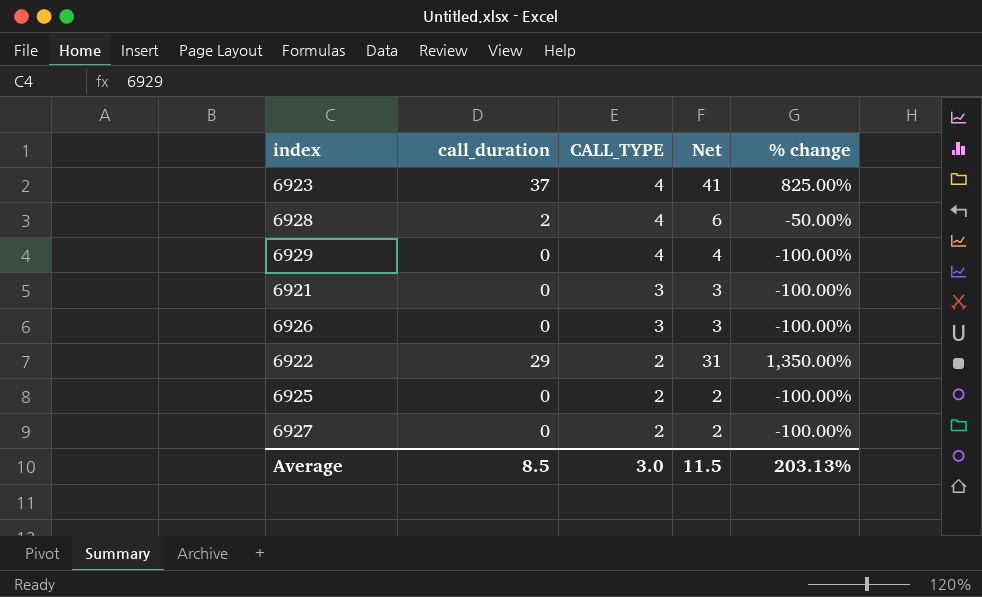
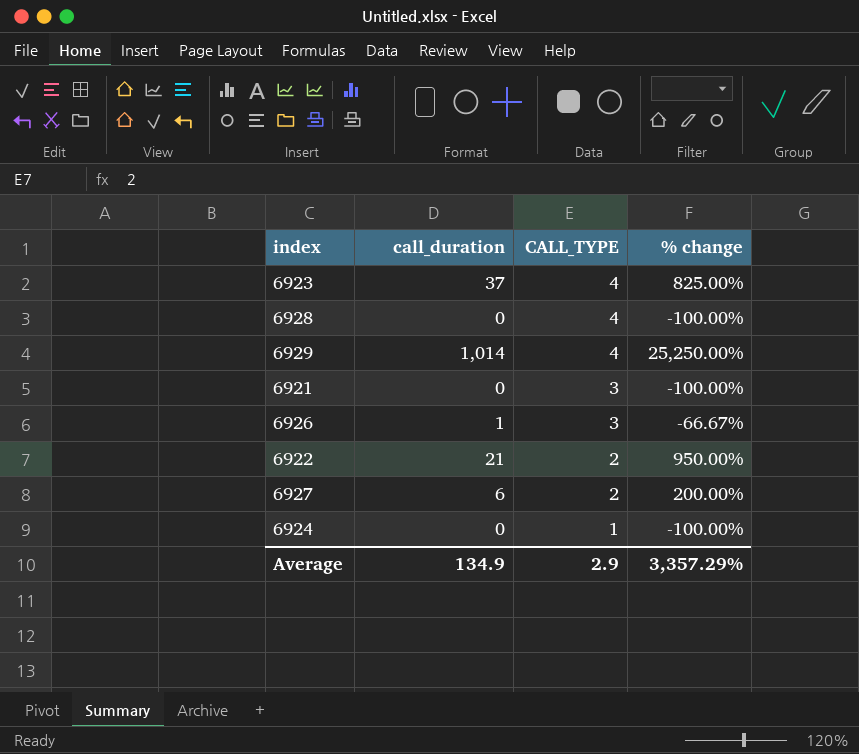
column Net | formula: [call_duration] + [CALL_TYPE] -> none
row 6925: 0 | 2 | 2 | -100.00% -> none
6928 | call_duration: 2 -> 0
6928 | % change: -50.00% -> -100.00%
6929 | call_duration: 0 -> 1,014
6929 | % change: -100.00% -> 25,250.00%
6926 | call_duration: 0 -> 1
6926 | % change: -100.00% -> -66.67%
6922 | call_duration: 29 -> 21
6922 | % change: 1,350.00% -> 950.00%
6927 | call_duration: 0 -> 6
6927 | % change: -100.00% -> 200.00%
row 6924: none -> 0 | 1 | -100.00%
Average | call_duration: 8.5 -> 134.9
Average | CALL_TYPE: 3.0 -> 2.9
Average | % change: 203.13% -> 3,357.29%

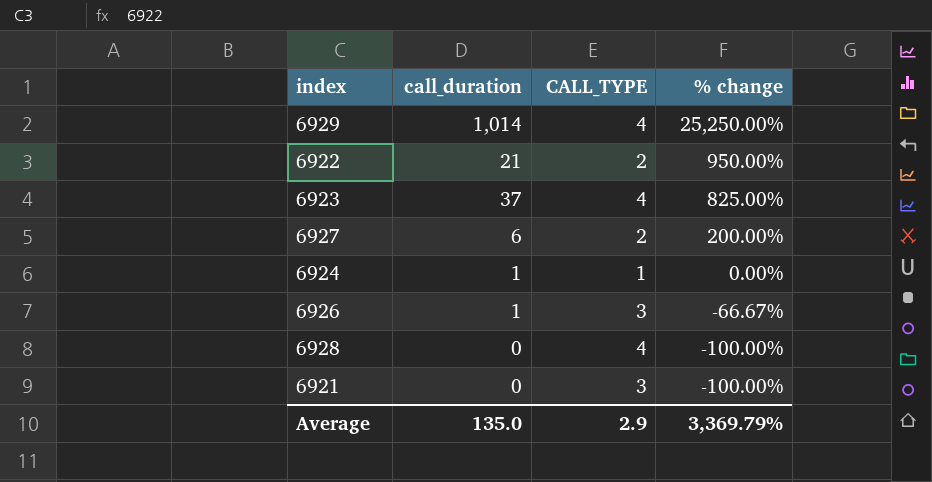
row order: CALL_TYPE descending -> % change descending
6924 | call_duration: 0 -> 1
6924 | % change: -100.00% -> 0.00%
Average | call_duration: 134.9 -> 135.0
Average | % change: 3,357.29% -> 3,369.79%

